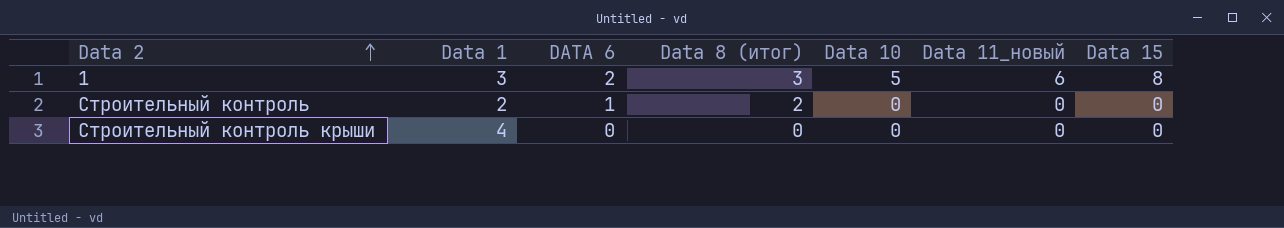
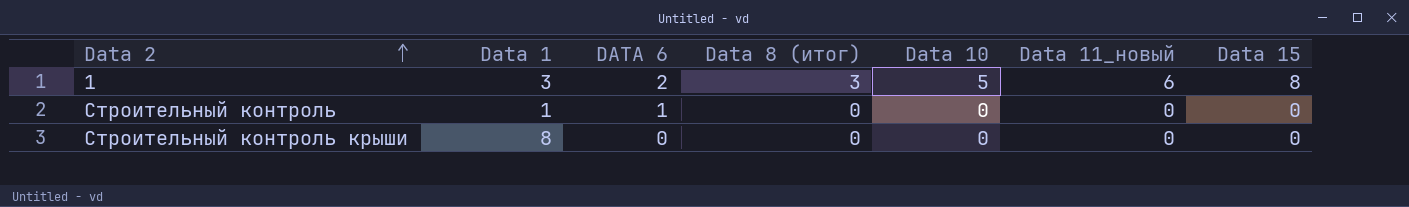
Строительный контроль | Data 1: 2 -> 1
Строительный контроль | Data 8 (итог): 2 -> 0
Строительный контроль крыши | Data 1: 4 -> 8

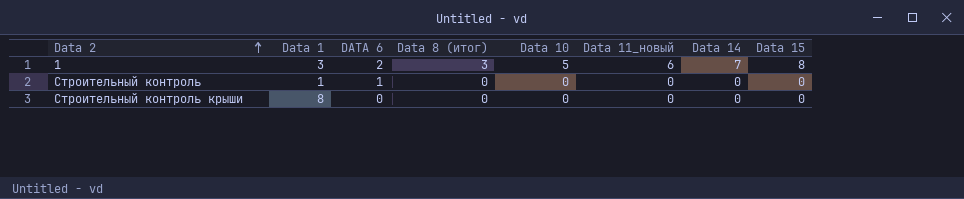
column Data 14 | position: none -> 7

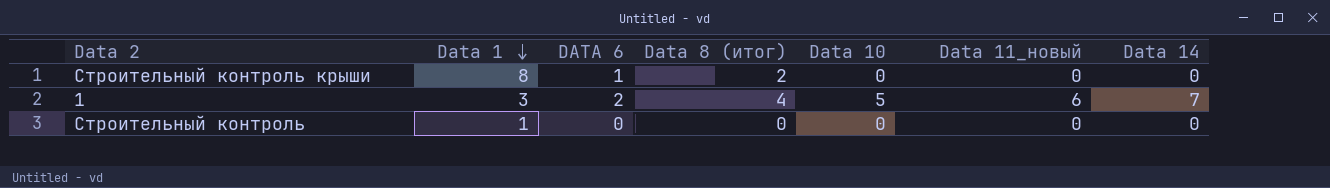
row order: Data 2 ascending -> Data 1 descending
column Data 15 | position: 8 -> none
Строительный контроль крыши | DATA 6: 0 -> 1
Строительный контроль крыши | Data 8 (итог): 0 -> 2
1 | Data 8 (итог): 3 -> 4
Строительный контроль | DATA 6: 1 -> 0

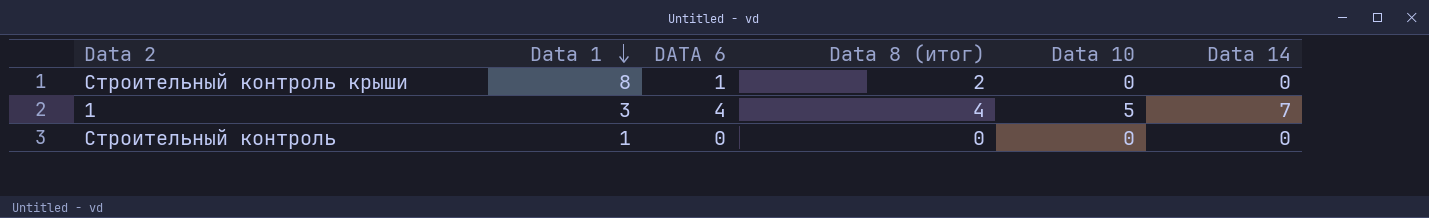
column Data 11_новый | position: 6 -> none
1 | DATA 6: 2 -> 4

